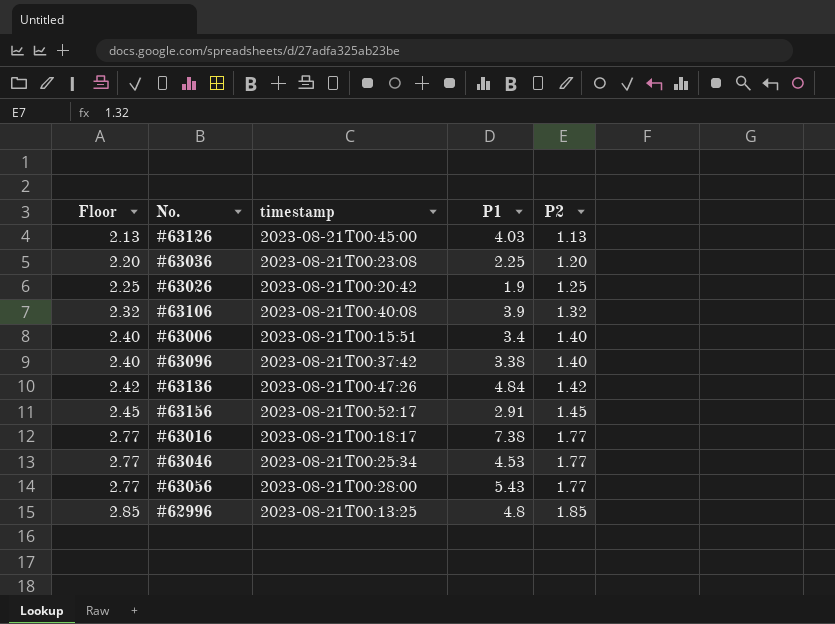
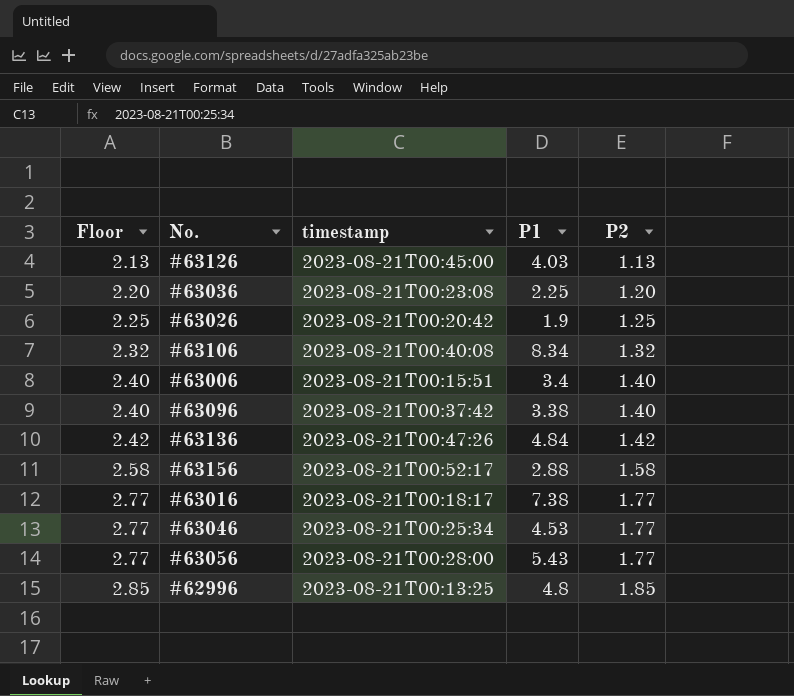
#63106 | P1: 3.9 -> 8.34
#63156 | Floor: 2.45 -> 2.58
#63156 | P1: 2.91 -> 2.88
#63156 | P2: 1.45 -> 1.58

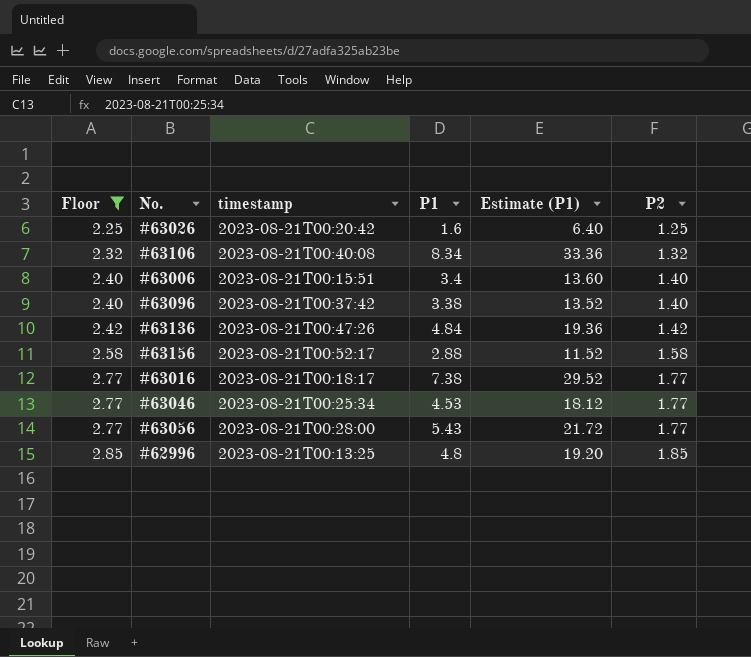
filter: none -> Floor >= 2.25
column Estimate (P1) | formula: none -> [P1] * 4
#63026 | P1: 1.9 -> 1.6

